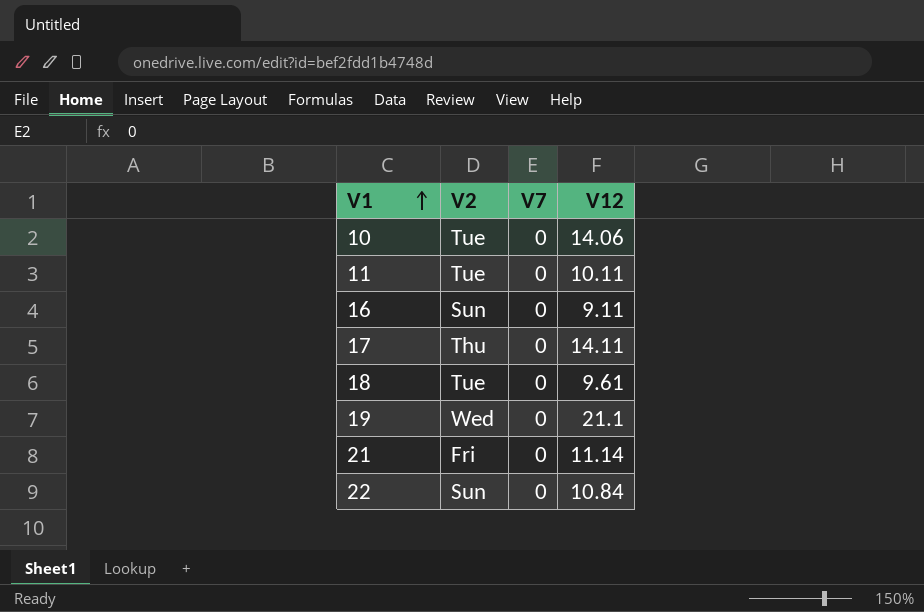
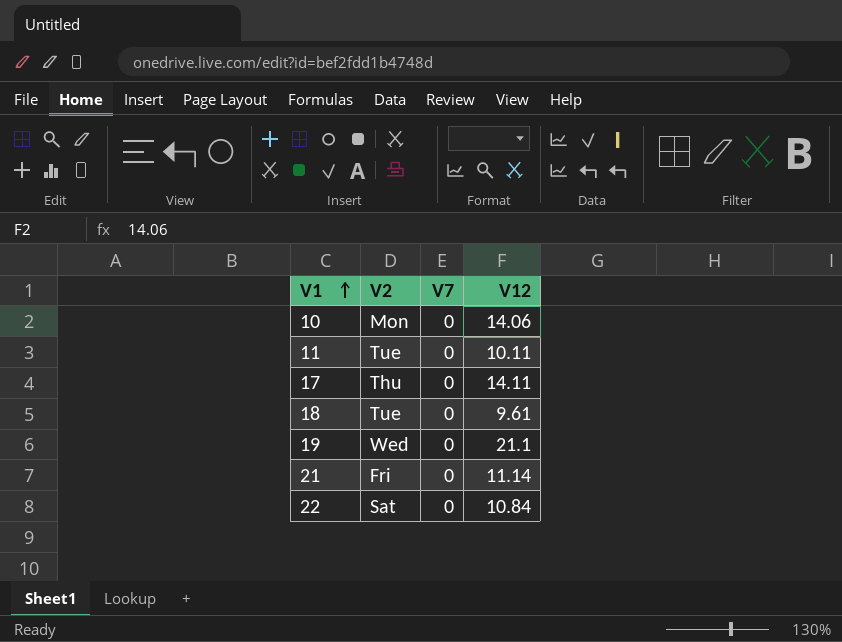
row 16: Sun | 0 | 9.11 -> none
10 | V2: Tue -> Mon
22 | V2: Sun -> Sat

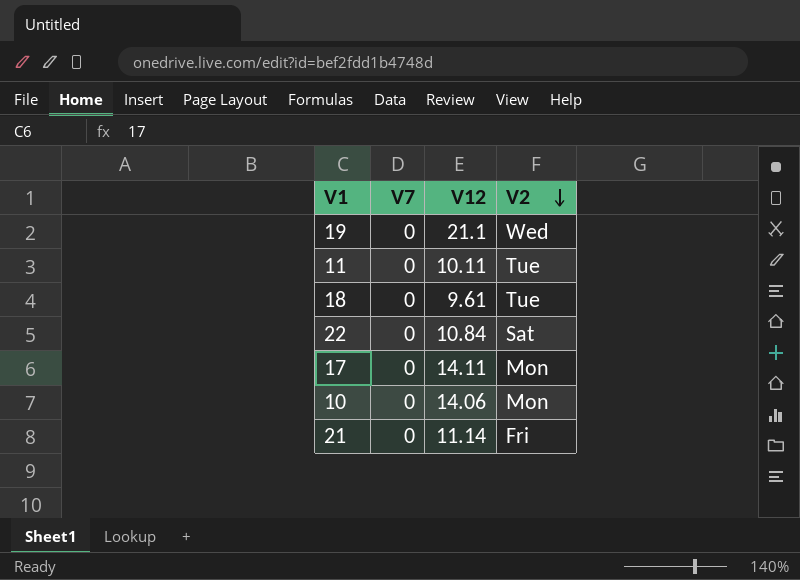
row order: V1 ascending -> V2 descending
column V2 | position: 2 -> 4
17 | V2: Thu -> Mon

